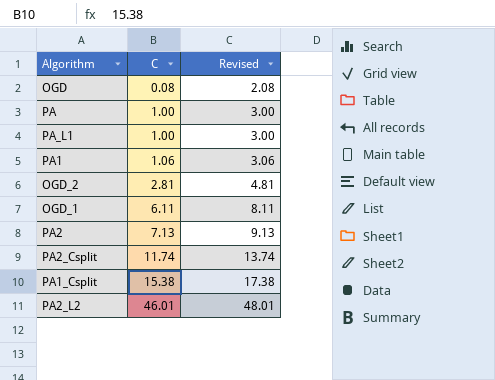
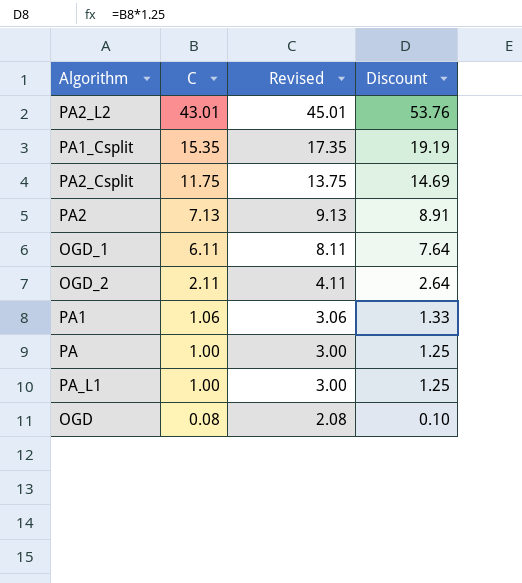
row order: C ascending -> C descending
column Discount | formula: none -> [C] * 1.25
PA2_L2 | C: 46.01 -> 43.01
PA2_L2 | Revised: 48.01 -> 45.01
PA1_Csplit | C: 15.38 -> 15.35
PA1_Csplit | Revised: 17.38 -> 17.35
PA2_Csplit | C: 11.74 -> 11.75
PA2_Csplit | Revised: 13.74 -> 13.75
OGD_2 | C: 2.81 -> 2.11
OGD_2 | Revised: 4.81 -> 4.11

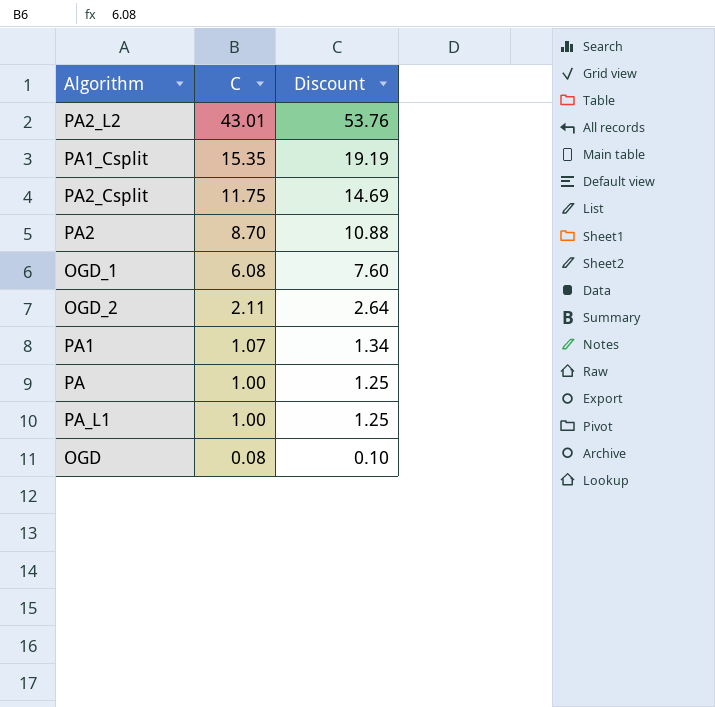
column Revised | formula: [C] + 2 -> none
PA2 | C: 7.13 -> 8.70
PA2 | Discount: 8.91 -> 10.88
OGD_1 | C: 6.11 -> 6.08
OGD_1 | Discount: 7.64 -> 7.60
PA1 | C: 1.06 -> 1.07
PA1 | Discount: 1.33 -> 1.34

